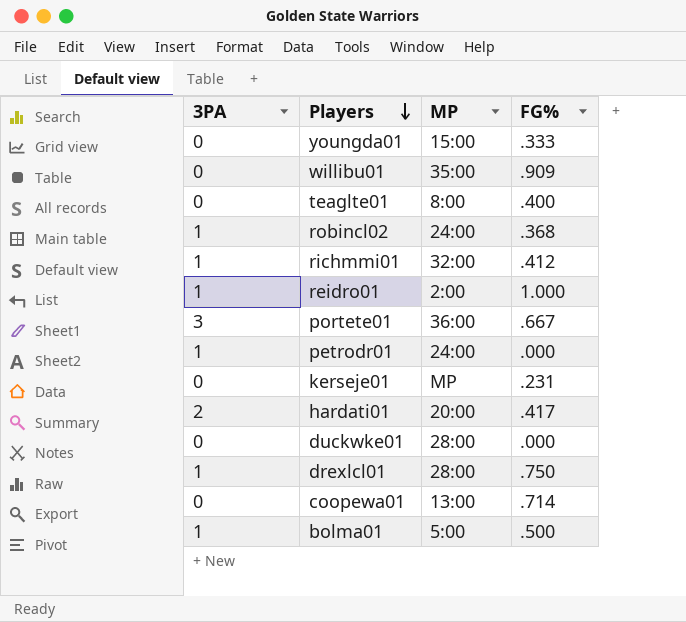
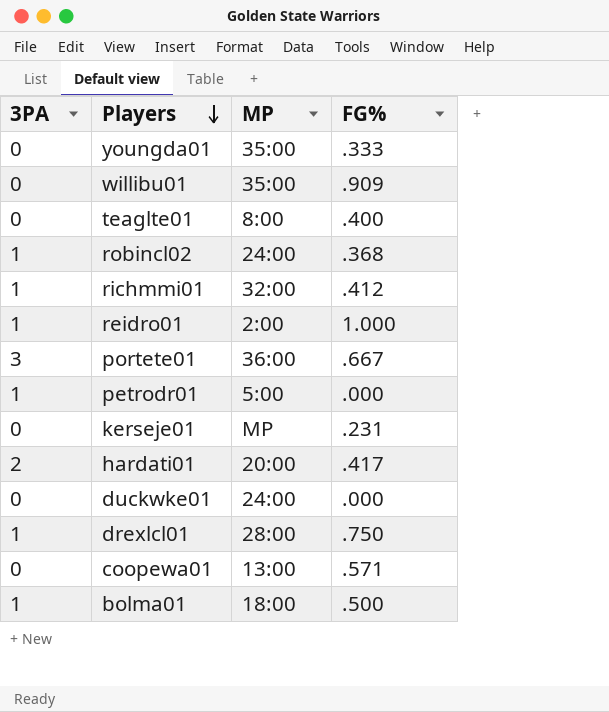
youngda01 | MP: 15:00 -> 35:00
petrodr01 | MP: 24:00 -> 5:00
duckwke01 | MP: 28:00 -> 24:00
coopewa01 | FG%: .714 -> .571
bolma01 | MP: 5:00 -> 18:00

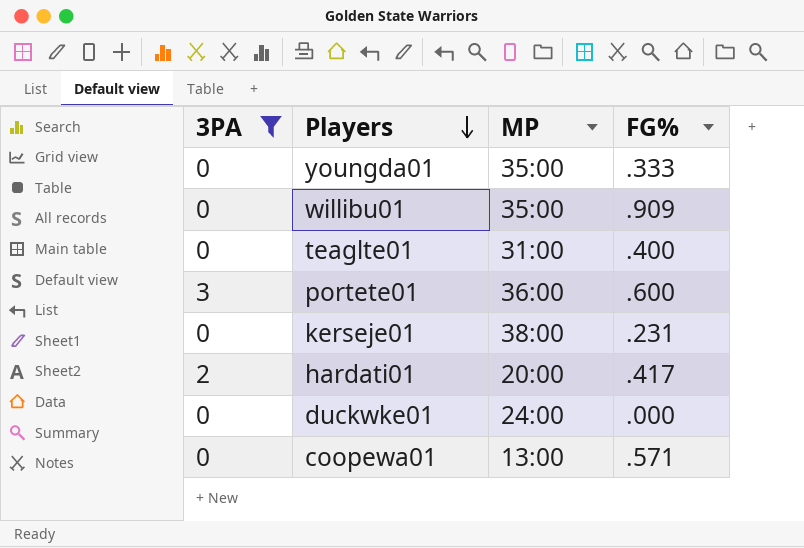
filter: none -> 3PA != 1
teaglte01 | MP: 8:00 -> 31:00
portete01 | FG%: .667 -> .600
kerseje01 | MP: MP -> 38:00

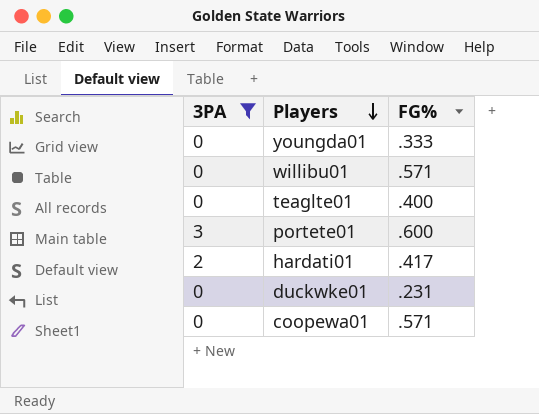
column MP | position: 3 -> none
row kerseje01: 0 | 38:00 | .231 -> none
willibu01 | FG%: .909 -> .571
duckwke01 | FG%: .000 -> .231

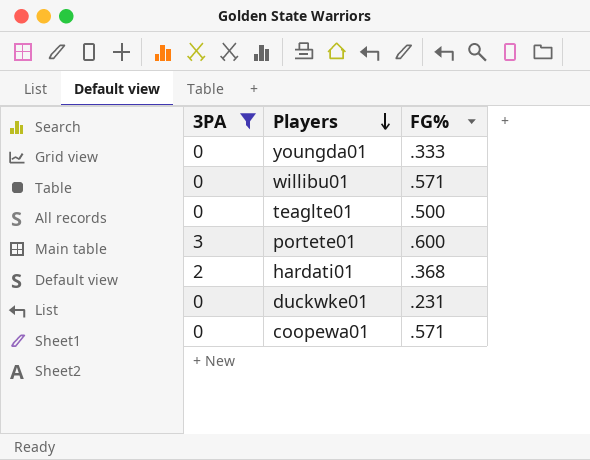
teaglte01 | FG%: .400 -> .500
hardati01 | FG%: .417 -> .368

